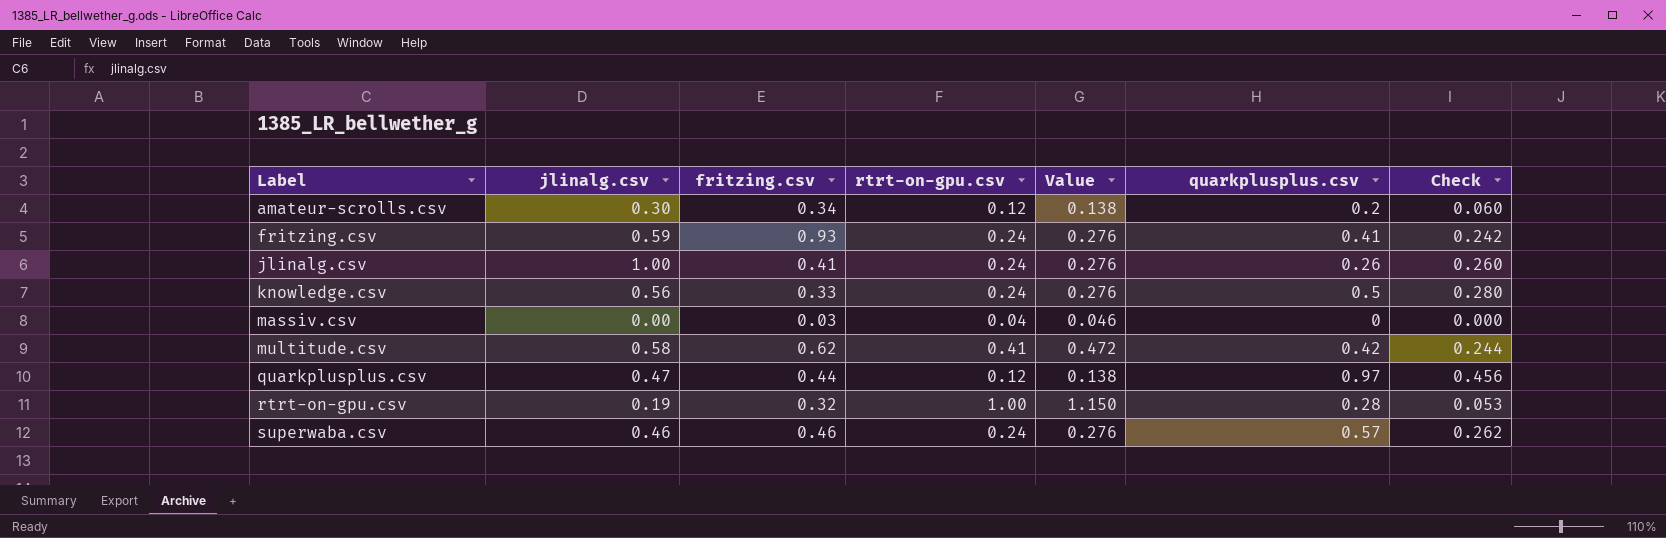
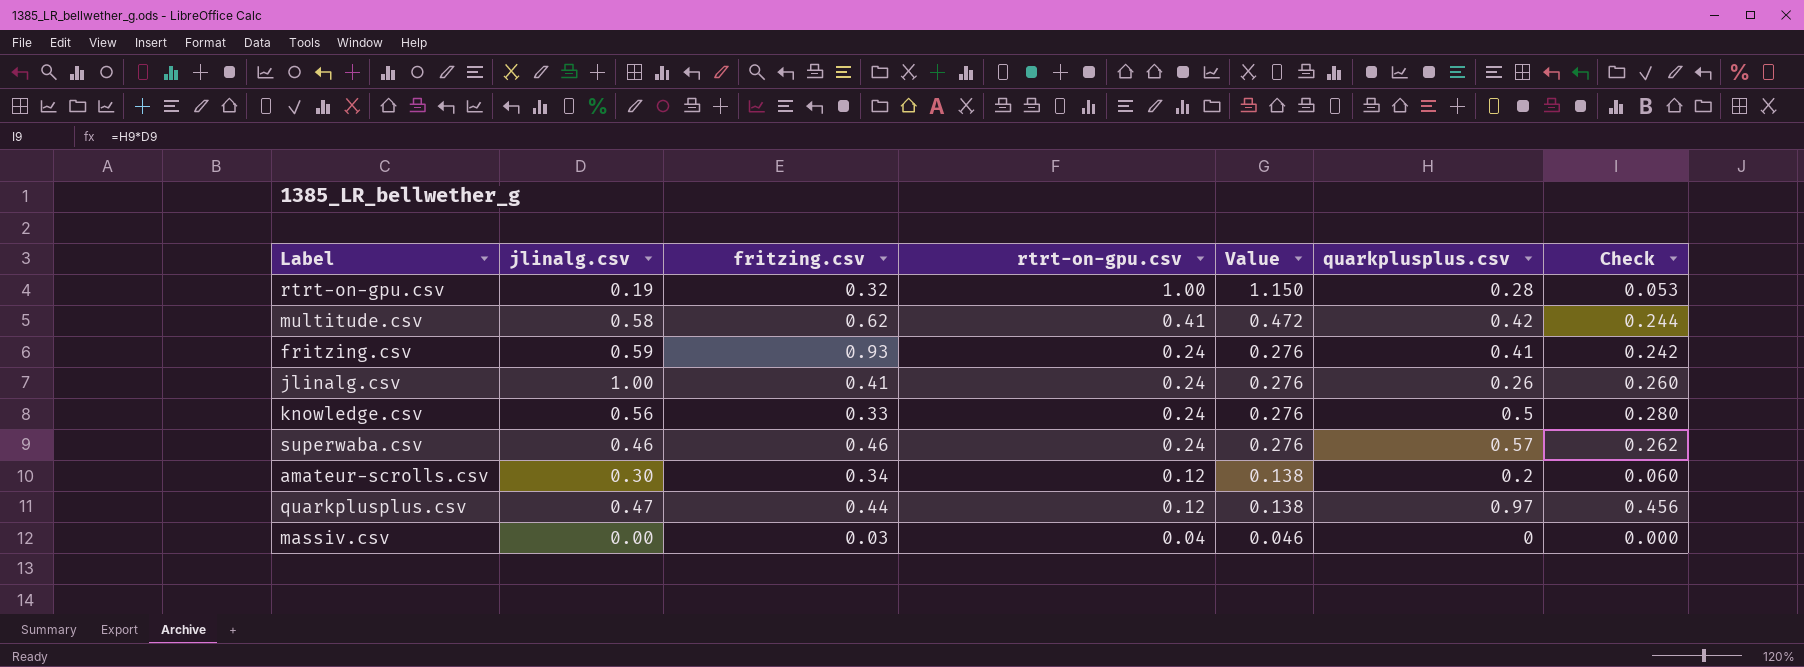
row order: Label ascending -> rtrt-on-gpu.csv descending

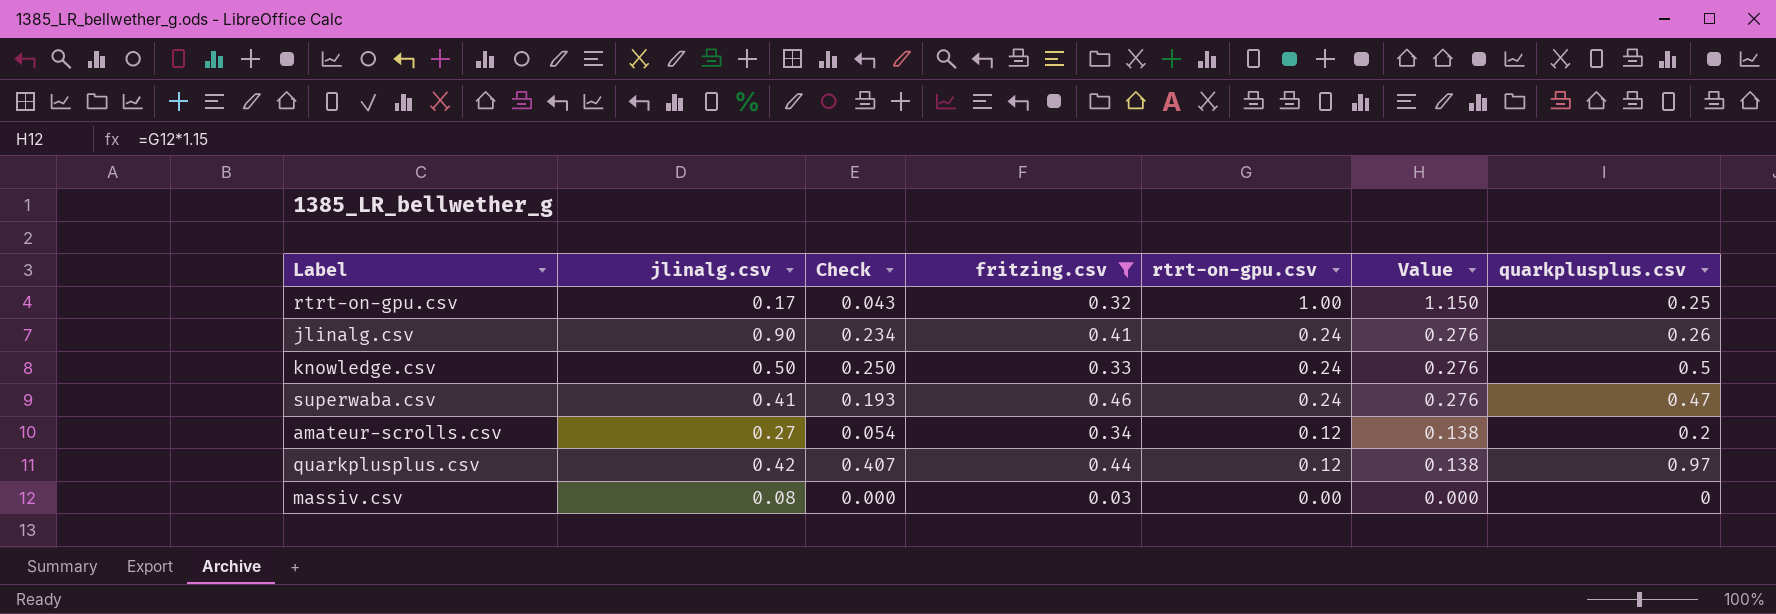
filter: none -> fritzing.csv <= 0.46
column Check | position: 7 -> 3
rtrt-on-gpu.csv | jlinalg.csv: 0.19 -> 0.17
rtrt-on-gpu.csv | Check: 0.053 -> 0.043
rtrt-on-gpu.csv | quarkplusplus.csv: 0.28 -> 0.25
jlinalg.csv | jlinalg.csv: 1.00 -> 0.90
jlinalg.csv | Check: 0.260 -> 0.234
knowledge.csv | jlinalg.csv: 0.56 -> 0.50
knowledge.csv | Check: 0.280 -> 0.250
superwaba.csv | jlinalg.csv: 0.46 -> 0.41
superwaba.csv | Check: 0.262 -> 0.193
superwaba.csv | quarkplusplus.csv: 0.57 -> 0.47
amateur-scrolls.csv | jlinalg.csv: 0.30 -> 0.27
amateur-scrolls.csv | Check: 0.060 -> 0.054
quarkplusplus.csv | jlinalg.csv: 0.47 -> 0.42
quarkplusplus.csv | Check: 0.456 -> 0.407
massiv.csv | jlinalg.csv: 0.00 -> 0.08
massiv.csv | rtrt-on-gpu.csv: 0.04 -> 0.00
massiv.csv | Value: 0.046 -> 0.000

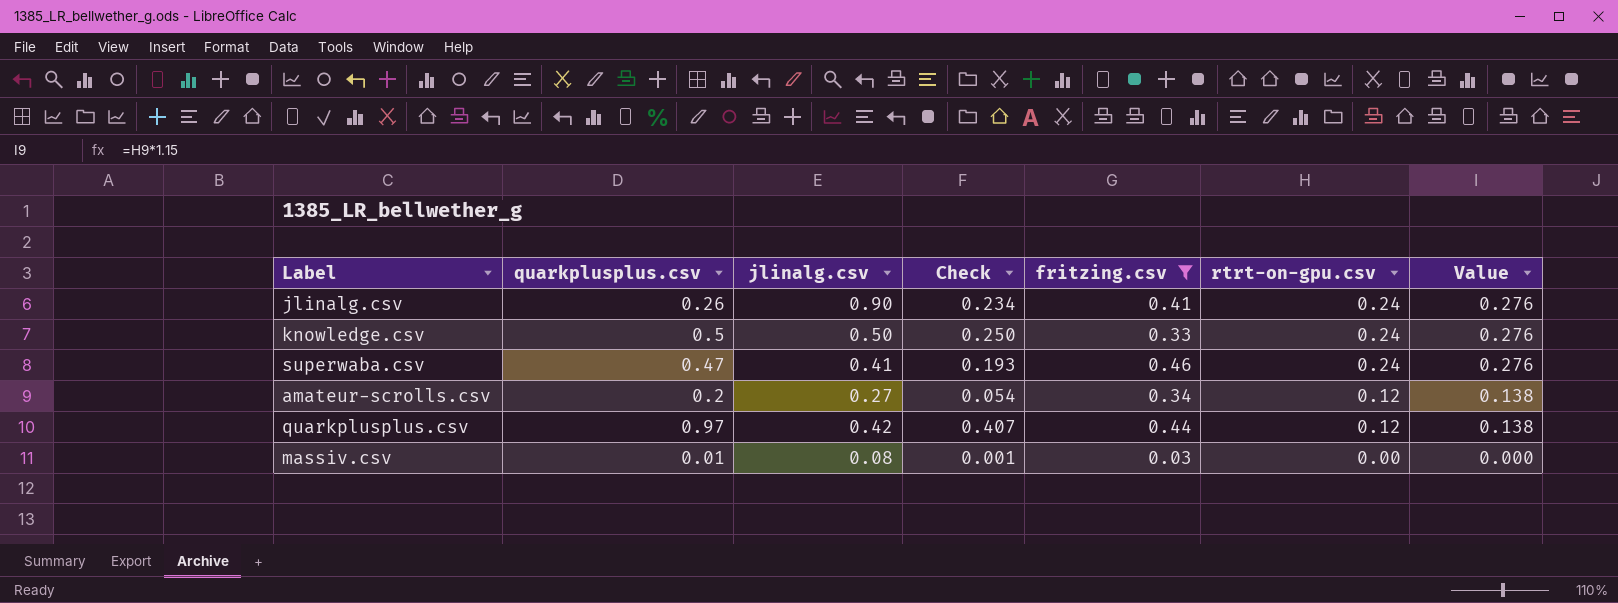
column quarkplusplus.csv | position: 7 -> 2
row rtrt-on-gpu.csv: 0.17 | 0.043 | 0.32 | 1.00 | 1.150 | 0.25 -> none
massiv.csv | quarkplusplus.csv: 0 -> 0.01
massiv.csv | Check: 0.000 -> 0.001

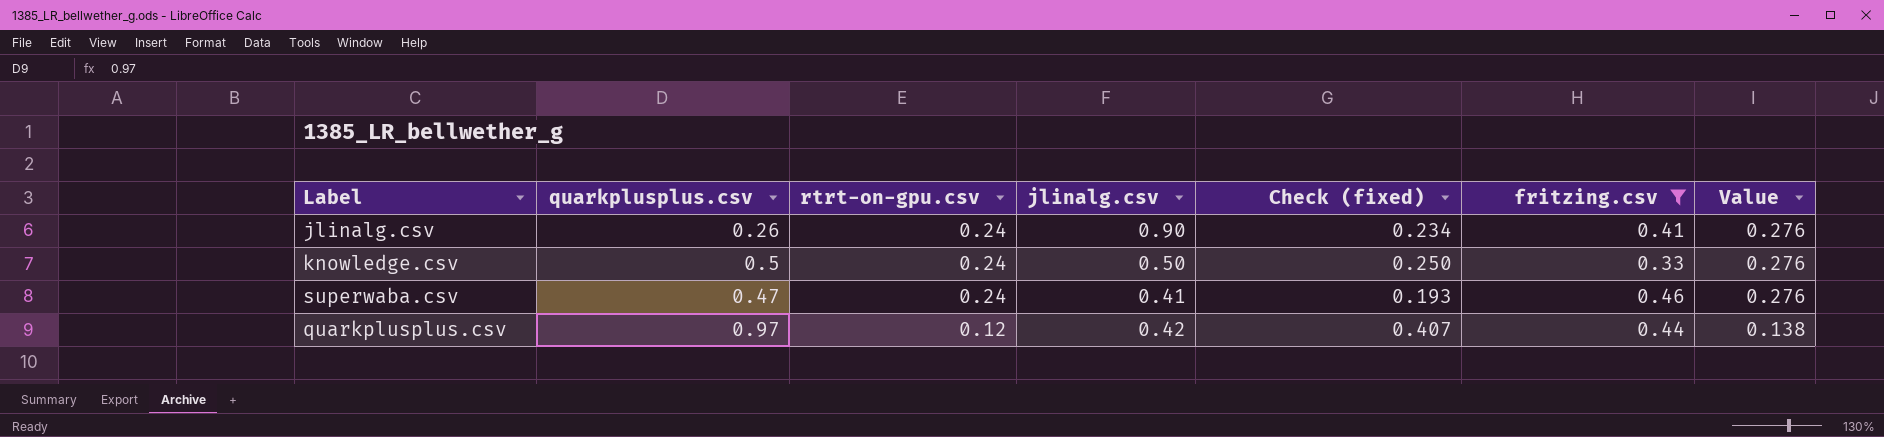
column rtrt-on-gpu.csv | position: 6 -> 3
column name: Check -> Check (fixed)
row amateur-scrolls.csv: 0.2 | 0.27 | 0.054 | 0.34 | 0.12 | 0.138 -> none
row massiv.csv: 0.01 | 0.08 | 0.001 | 0.03 | 0.00 | 0.000 -> none

